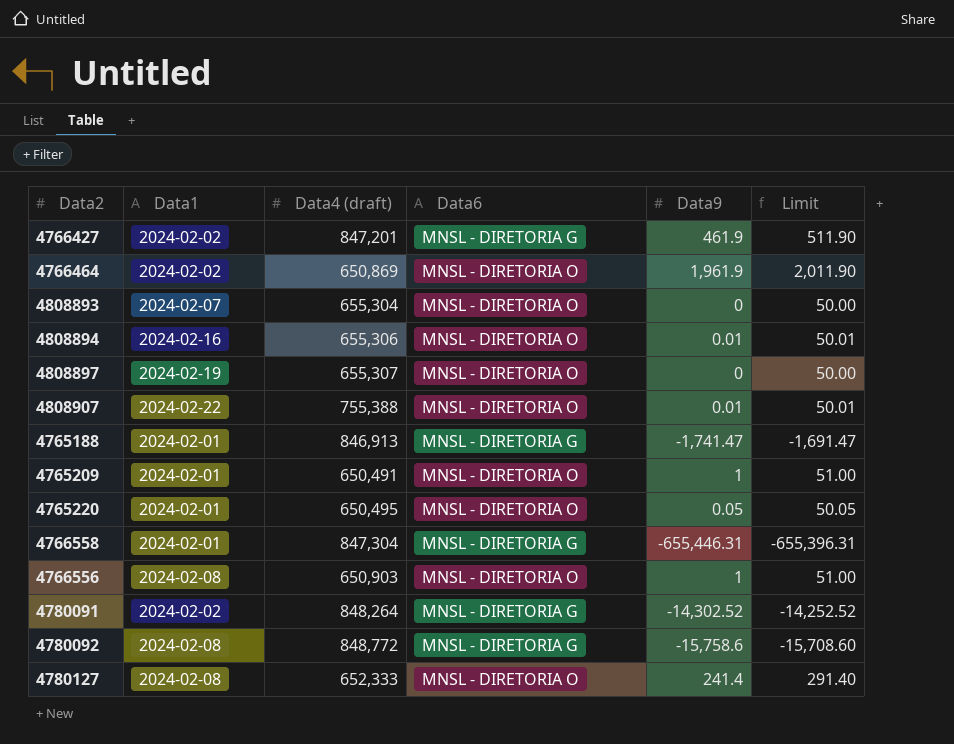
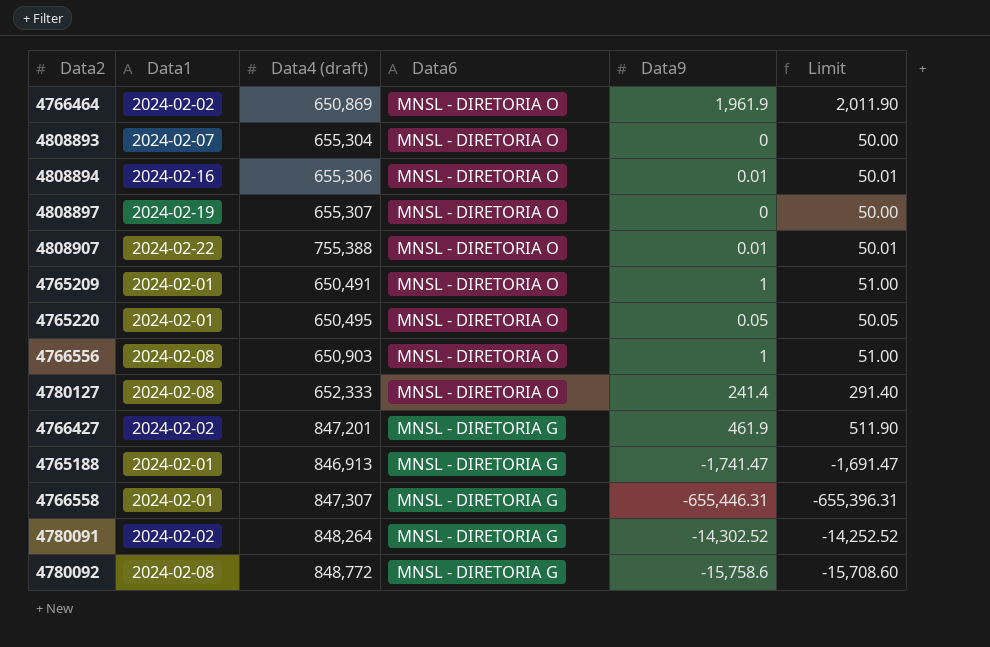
row order: none -> Data6 descending
4766558 | Data4 (draft): 847,304 -> 847,307

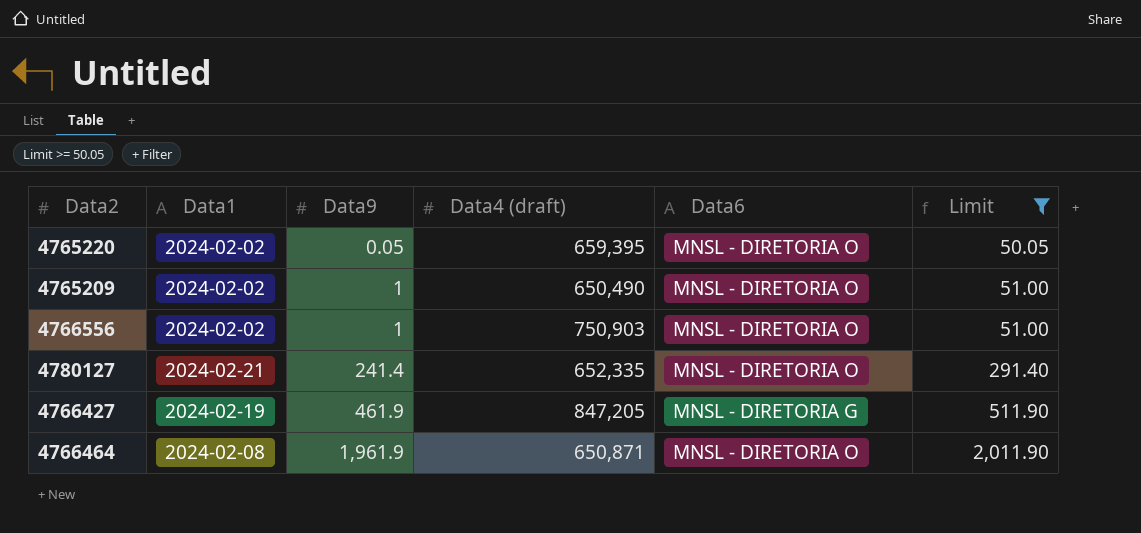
filter: none -> Limit >= 50.05
row order: Data6 descending -> Data9 ascending
column Data9 | position: 5 -> 3
4765220 | Data1: 2024-02-01 -> 2024-02-02
4765220 | Data4 (draft): 650,495 -> 659,395
4765209 | Data1: 2024-02-01 -> 2024-02-02
4765209 | Data4 (draft): 650,491 -> 650,490
4766556 | Data1: 2024-02-08 -> 2024-02-02
4766556 | Data4 (draft): 650,903 -> 750,903
4780127 | Data1: 2024-02-08 -> 2024-02-21
4780127 | Data4 (draft): 652,333 -> 652,335
4766427 | Data1: 2024-02-02 -> 2024-02-19
4766427 | Data4 (draft): 847,201 -> 847,205
4766464 | Data1: 2024-02-02 -> 2024-02-08
4766464 | Data4 (draft): 650,869 -> 650,871

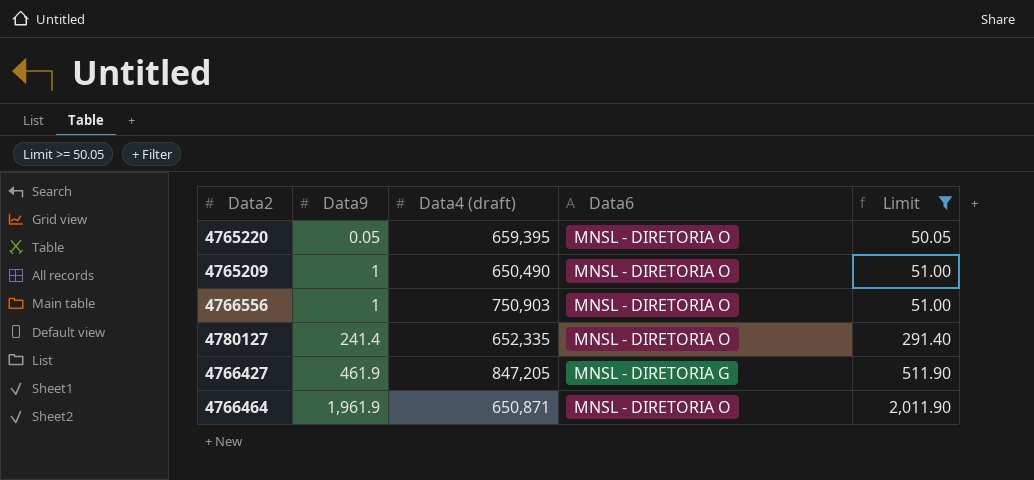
column Data1 | position: 2 -> none

